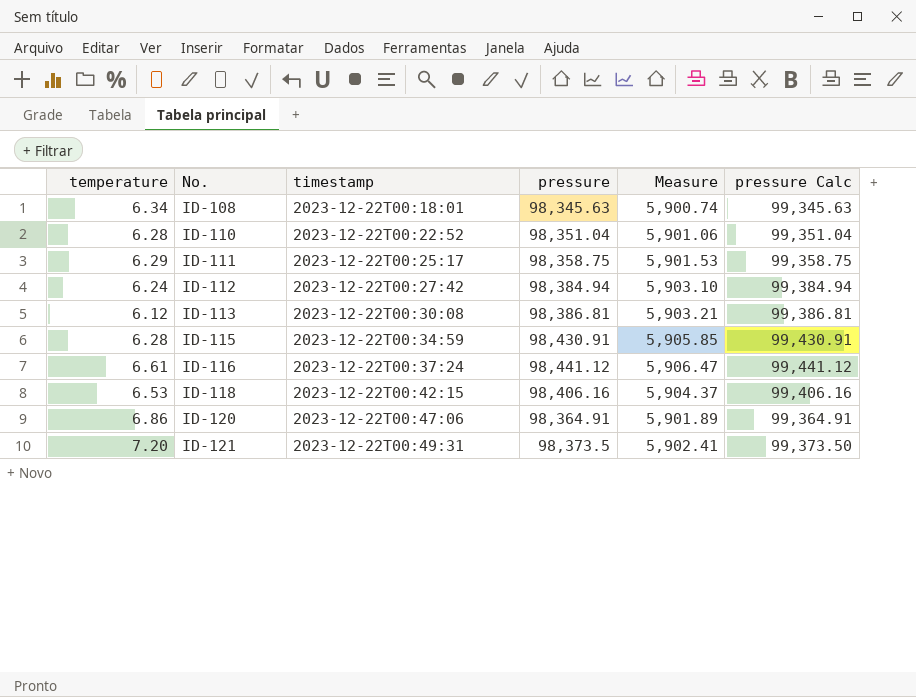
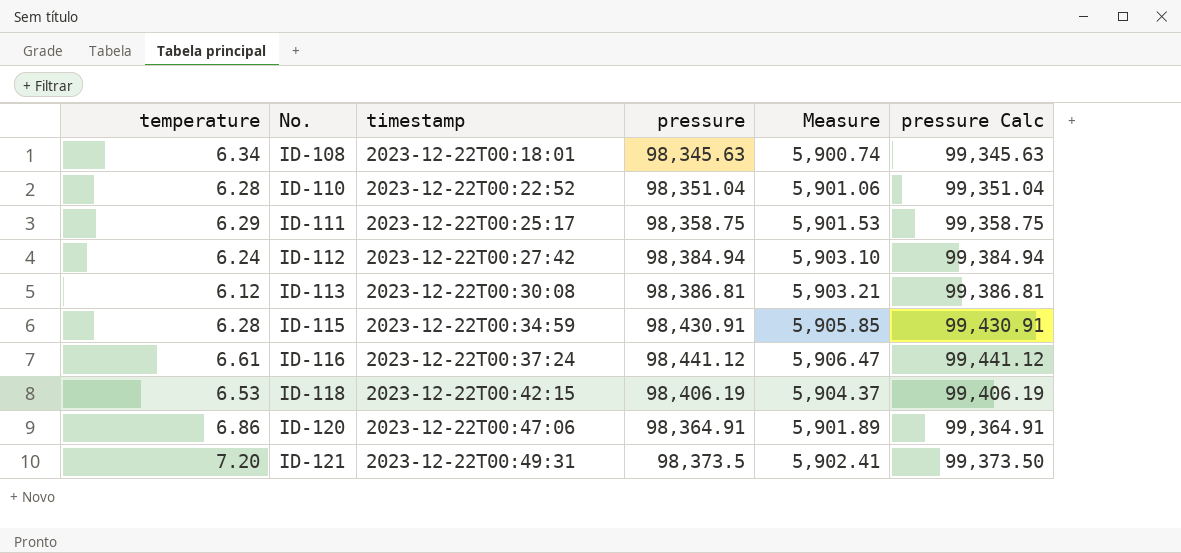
ID-118 | pressure: 98,406.16 -> 98,406.19
ID-118 | pressure Calc: 99,406.16 -> 99,406.19

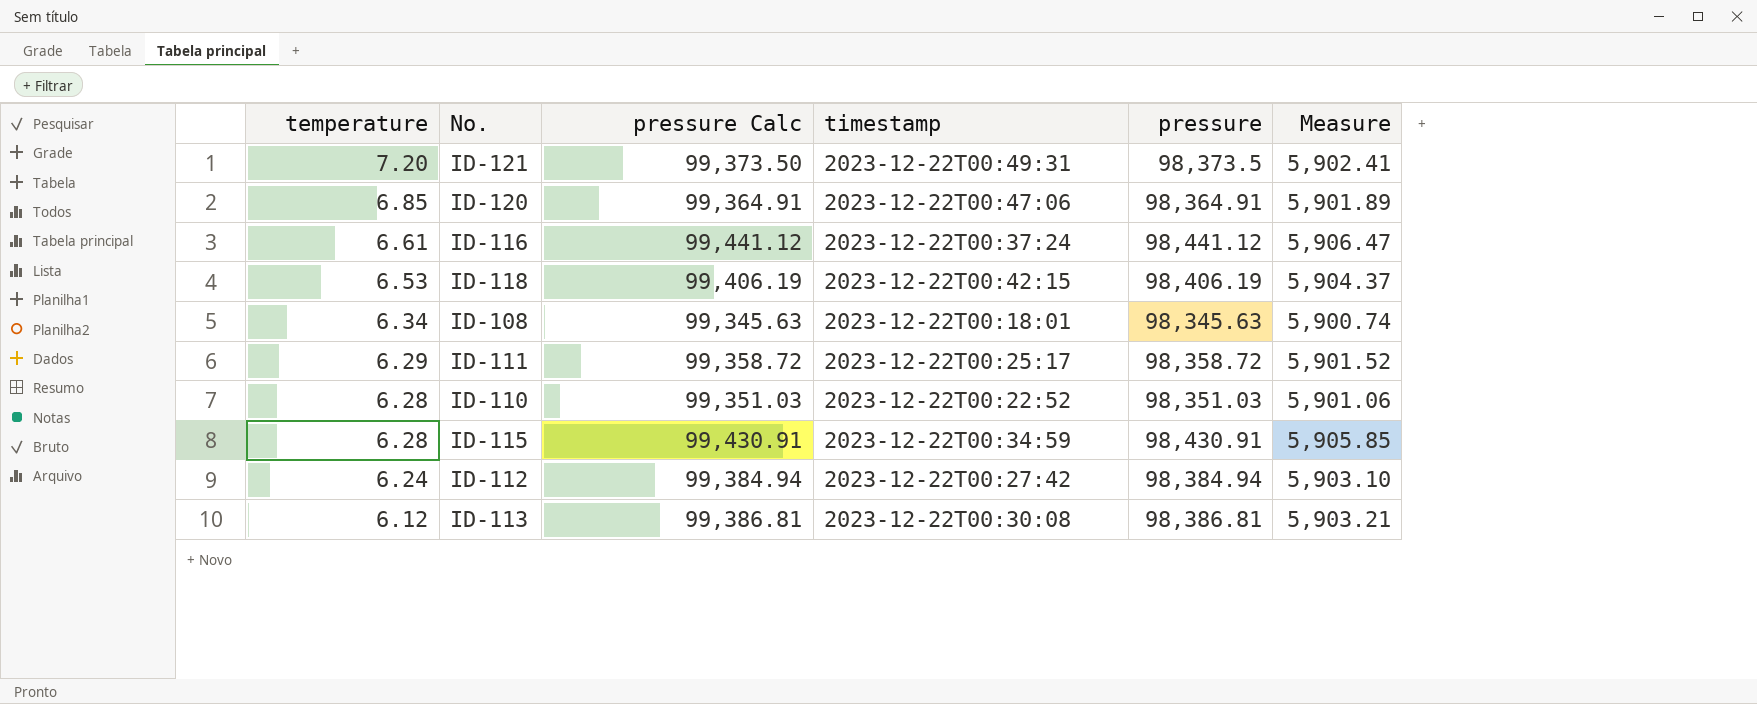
row order: No. ascending -> temperature descending
column pressure Calc | position: 6 -> 3
ID-120 | temperature: 6.86 -> 6.85
ID-111 | pressure Calc: 99,358.75 -> 99,358.72
ID-111 | pressure: 98,358.75 -> 98,358.72
ID-111 | Measure: 5,901.53 -> 5,901.52
ID-110 | pressure Calc: 99,351.04 -> 99,351.03
ID-110 | pressure: 98,351.04 -> 98,351.03

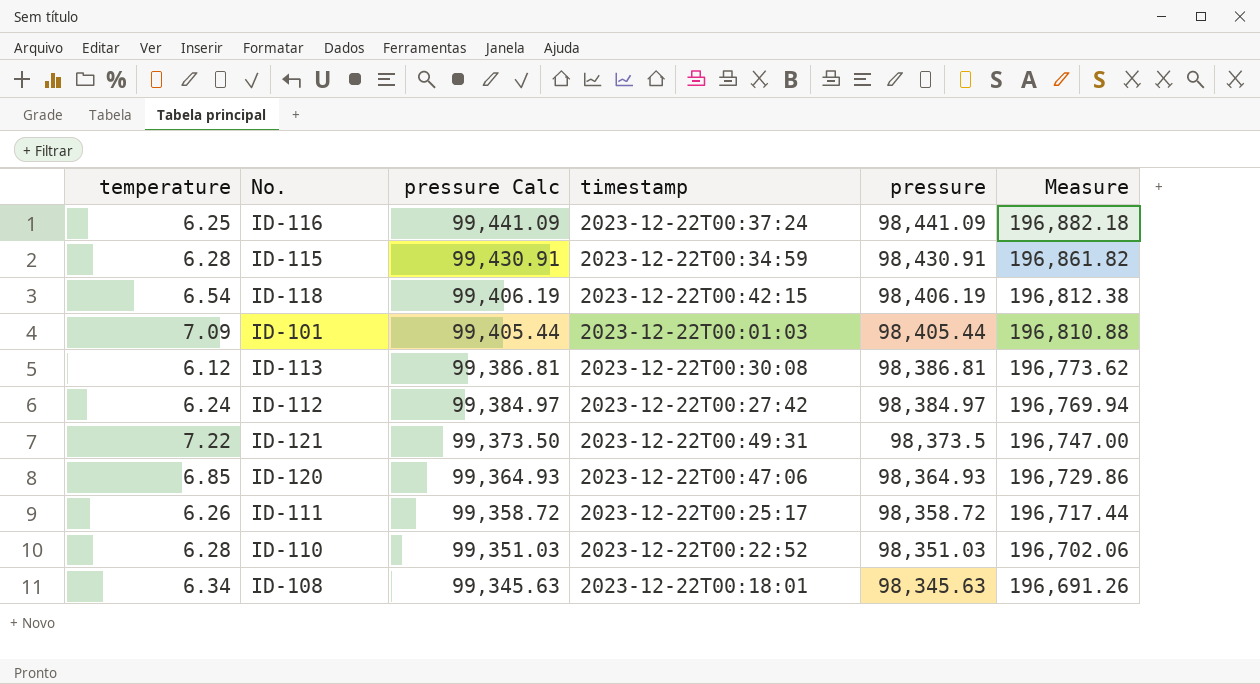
row order: temperature descending -> pressure Calc descending
column Measure | formula: [pressure] * 0.06 -> [pressure] * 2
ID-116 | temperature: 6.61 -> 6.25
ID-116 | pressure Calc: 99,441.12 -> 99,441.09
ID-116 | pressure: 98,441.12 -> 98,441.09
ID-118 | temperature: 6.53 -> 6.54
row ID-101: none -> 7.09 | 99,405.44 | 2023-12-22T00:01:03 | 98,405.44 | 196,810.88
ID-112 | pressure Calc: 99,384.94 -> 99,384.97
ID-112 | pressure: 98,384.94 -> 98,384.97
ID-121 | temperature: 7.20 -> 7.22
ID-120 | pressure Calc: 99,364.91 -> 99,364.93
ID-120 | pressure: 98,364.91 -> 98,364.93
ID-111 | temperature: 6.29 -> 6.26

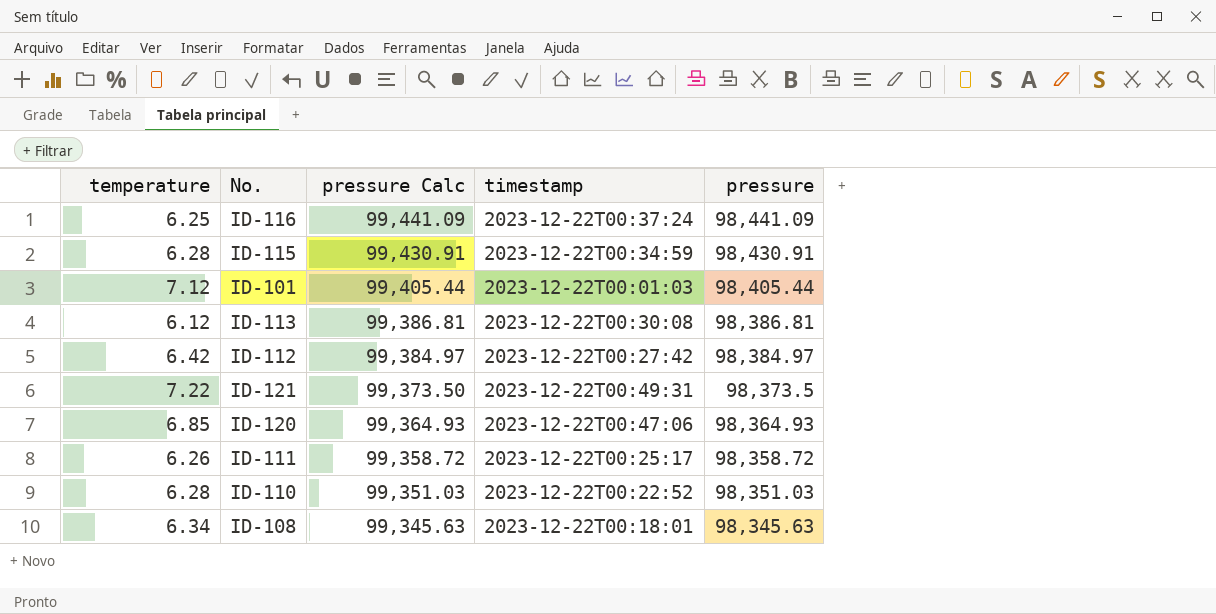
column Measure | formula: [pressure] * 2 -> none
row ID-118: 6.54 | 99,406.19 | 2023-12-22T00:42:15 | 98,406.19 | 196,812.38 -> none
ID-101 | temperature: 7.09 -> 7.12
ID-112 | temperature: 6.24 -> 6.42

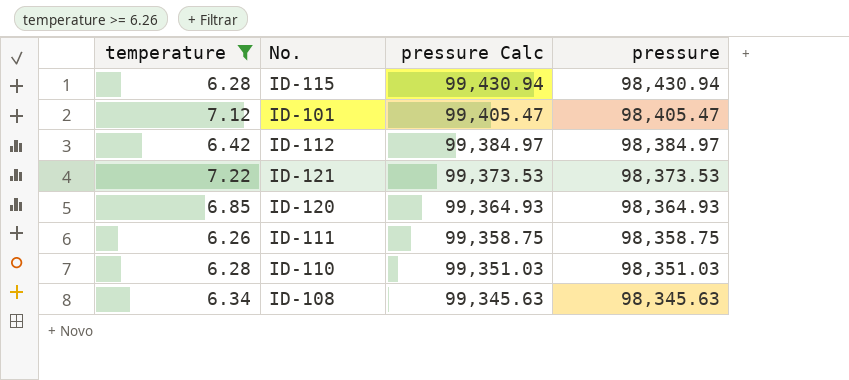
filter: none -> temperature >= 6.26
column timestamp | position: 4 -> none
ID-115 | pressure Calc: 99,430.91 -> 99,430.94
ID-115 | pressure: 98,430.91 -> 98,430.94
ID-101 | pressure Calc: 99,405.44 -> 99,405.47
ID-101 | pressure: 98,405.44 -> 98,405.47
ID-121 | pressure Calc: 99,373.50 -> 99,373.53
ID-121 | pressure: 98,373.5 -> 98,373.53
ID-111 | pressure Calc: 99,358.72 -> 99,358.75
ID-111 | pressure: 98,358.72 -> 98,358.75

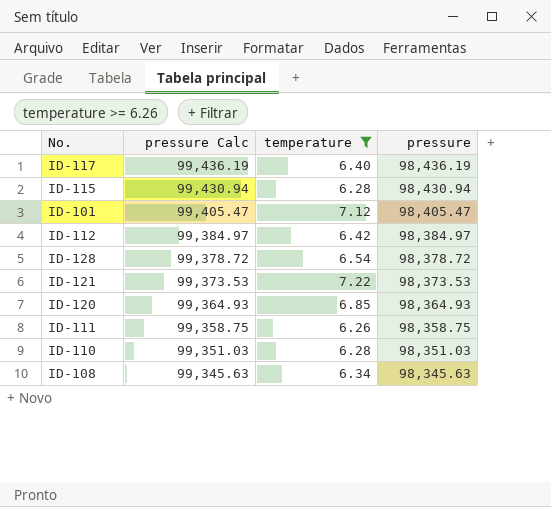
column temperature | position: 1 -> 3
row ID-117: none -> 99,436.19 | 6.40 | 98,436.19
row ID-128: none -> 99,378.72 | 6.54 | 98,378.72

